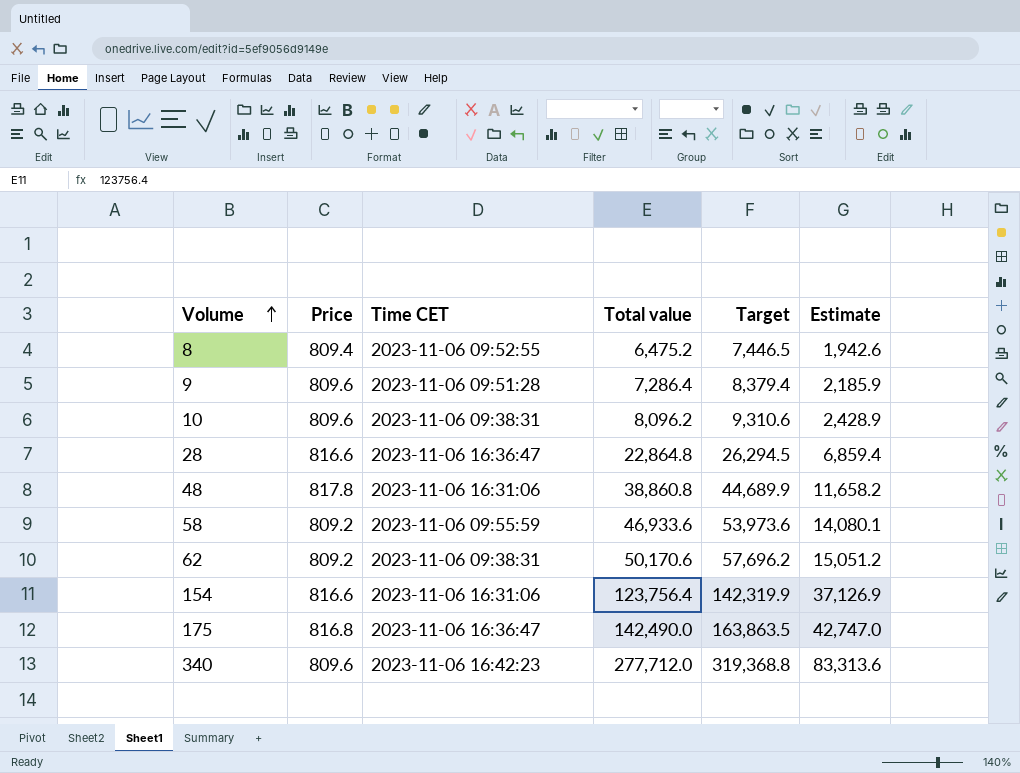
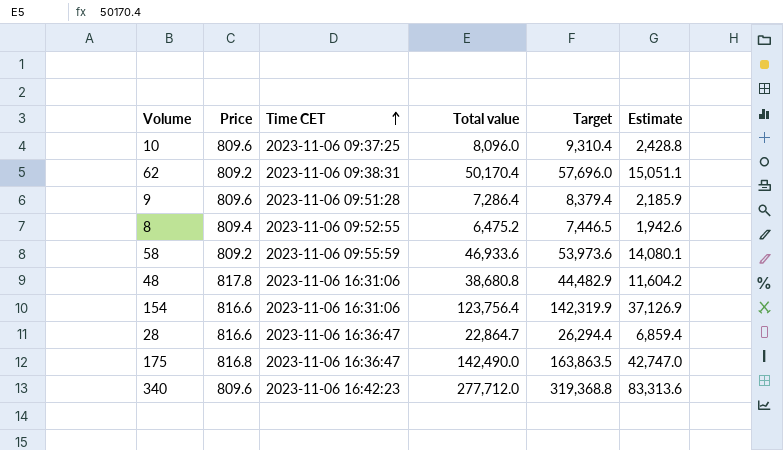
row order: Volume ascending -> Time CET ascending
10 | Time CET: 2023-11-06 09:38:31 -> 2023-11-06 09:37:25
10 | Total value: 8,096.2 -> 8,096.0
10 | Target: 9,310.6 -> 9,310.4
10 | Estimate: 2,428.9 -> 2,428.8
62 | Total value: 50,170.6 -> 50,170.4
62 | Target: 57,696.2 -> 57,696.0
62 | Estimate: 15,051.2 -> 15,051.1
48 | Total value: 38,860.8 -> 38,680.8
48 | Target: 44,689.9 -> 44,482.9
48 | Estimate: 11,658.2 -> 11,604.2
28 | Total value: 22,864.8 -> 22,864.7
28 | Target: 26,294.5 -> 26,294.4

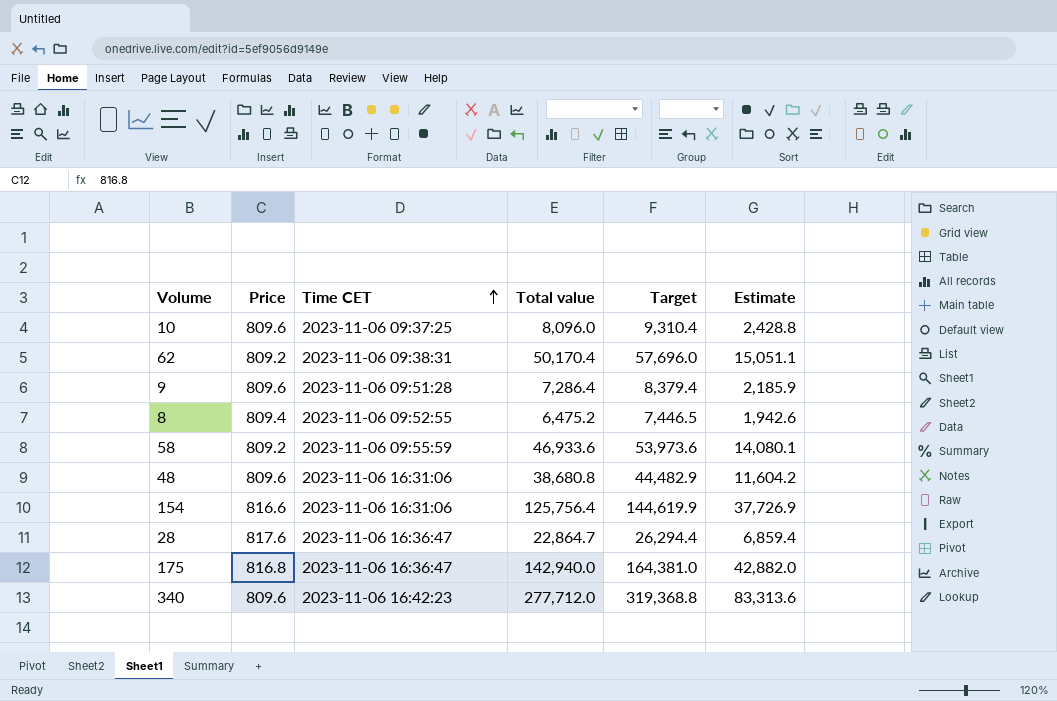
48 | Price: 817.8 -> 809.6
154 | Total value: 123,756.4 -> 125,756.4
154 | Target: 142,319.9 -> 144,619.9
154 | Estimate: 37,126.9 -> 37,726.9
28 | Price: 816.6 -> 817.6
175 | Total value: 142,490.0 -> 142,940.0
175 | Target: 163,863.5 -> 164,381.0
175 | Estimate: 42,747.0 -> 42,882.0

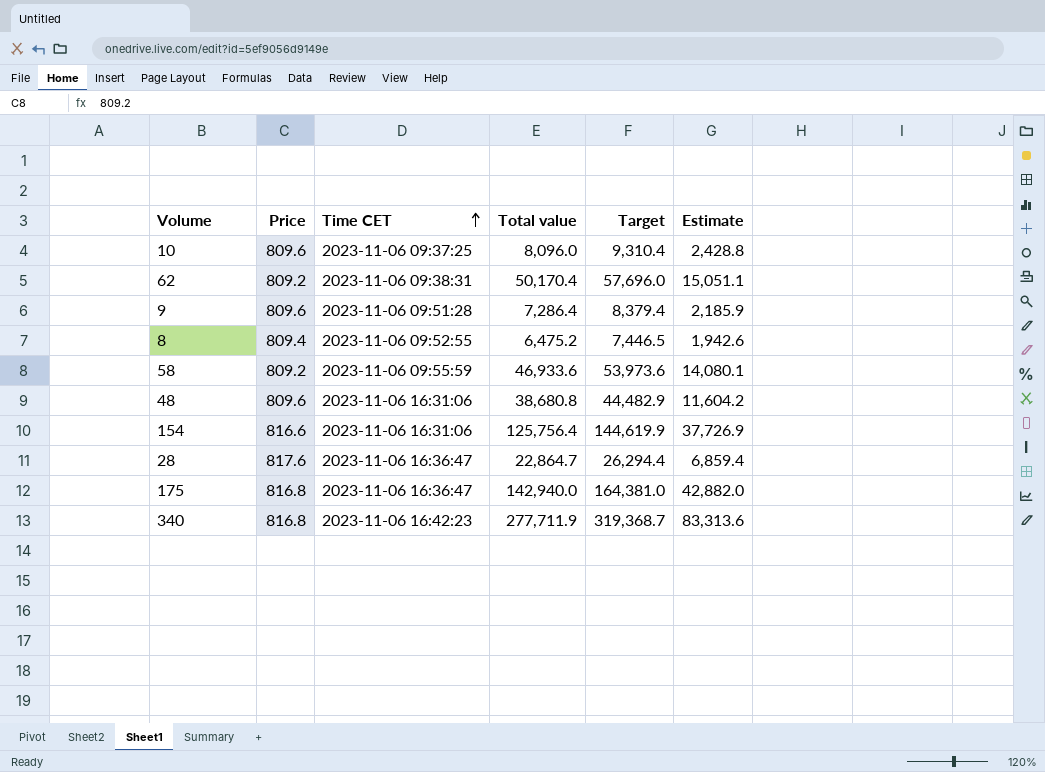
340 | Price: 809.6 -> 816.8
340 | Total value: 277,712.0 -> 277,711.9
340 | Target: 319,368.8 -> 319,368.7

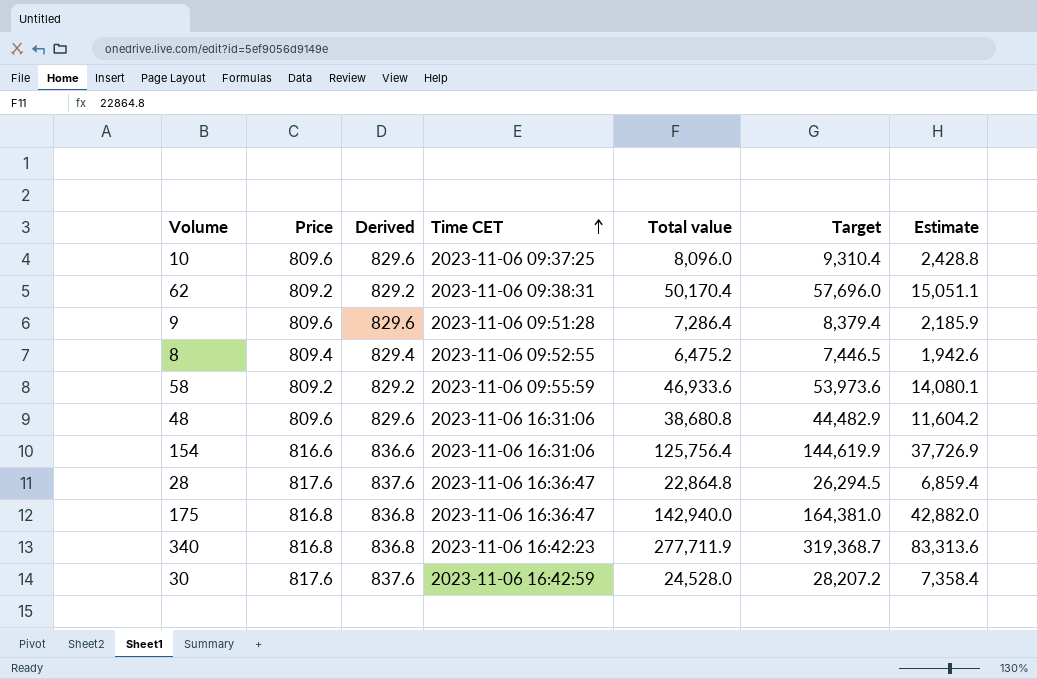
column Derived | formula: none -> [Price] + 20
28 | Total value: 22,864.7 -> 22,864.8
28 | Target: 26,294.4 -> 26,294.5
row 30: none -> 817.6 | 837.6 | 2023-11-06 16:42:59 | 24,528.0 | 28,207.2 | 7,358.4

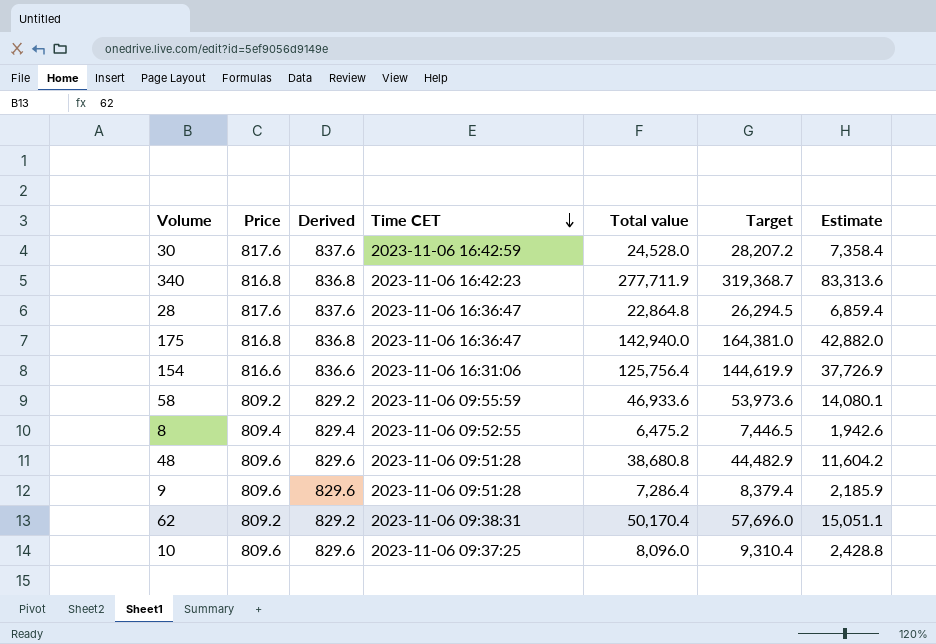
row order: Time CET ascending -> Time CET descending
48 | Time CET: 2023-11-06 16:31:06 -> 2023-11-06 09:51:28

